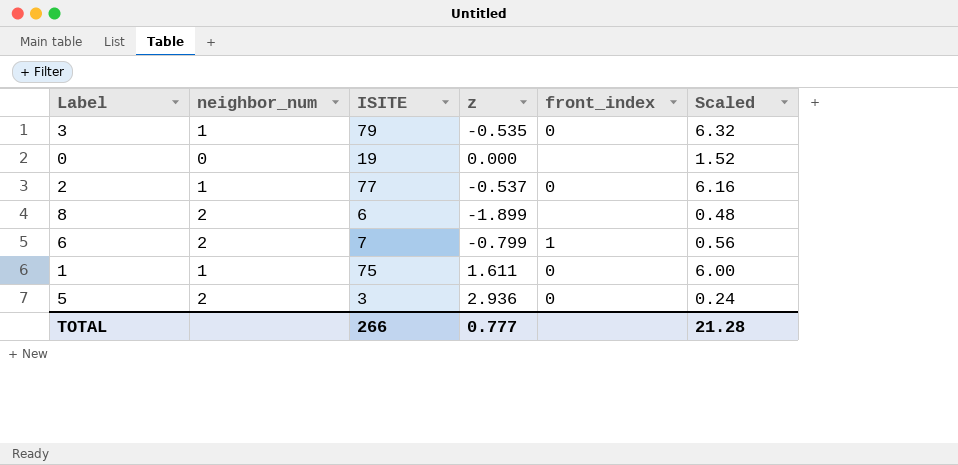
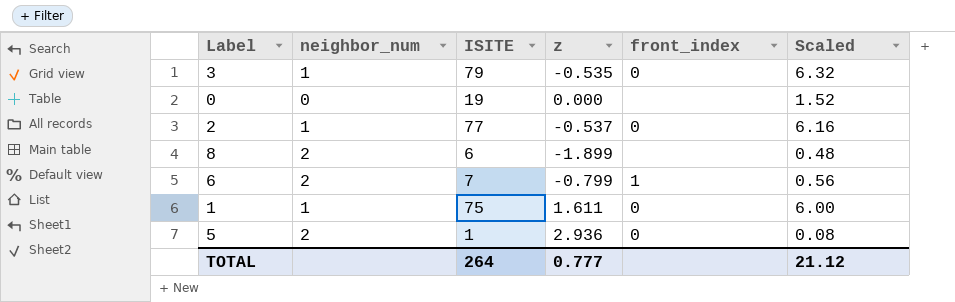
5 | ISITE: 3 -> 1
5 | Scaled: 0.24 -> 0.08
TOTAL | ISITE: 266 -> 264
TOTAL | Scaled: 21.28 -> 21.12

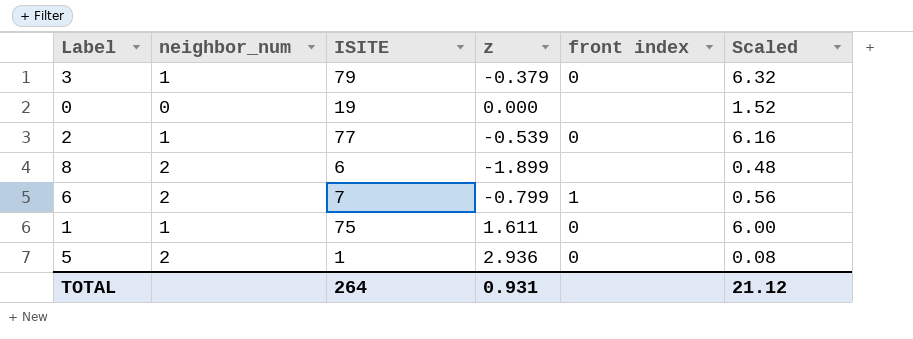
column name: front_index -> front index
3 | z: -0.535 -> -0.379
2 | z: -0.537 -> -0.539
TOTAL | z: 0.777 -> 0.931

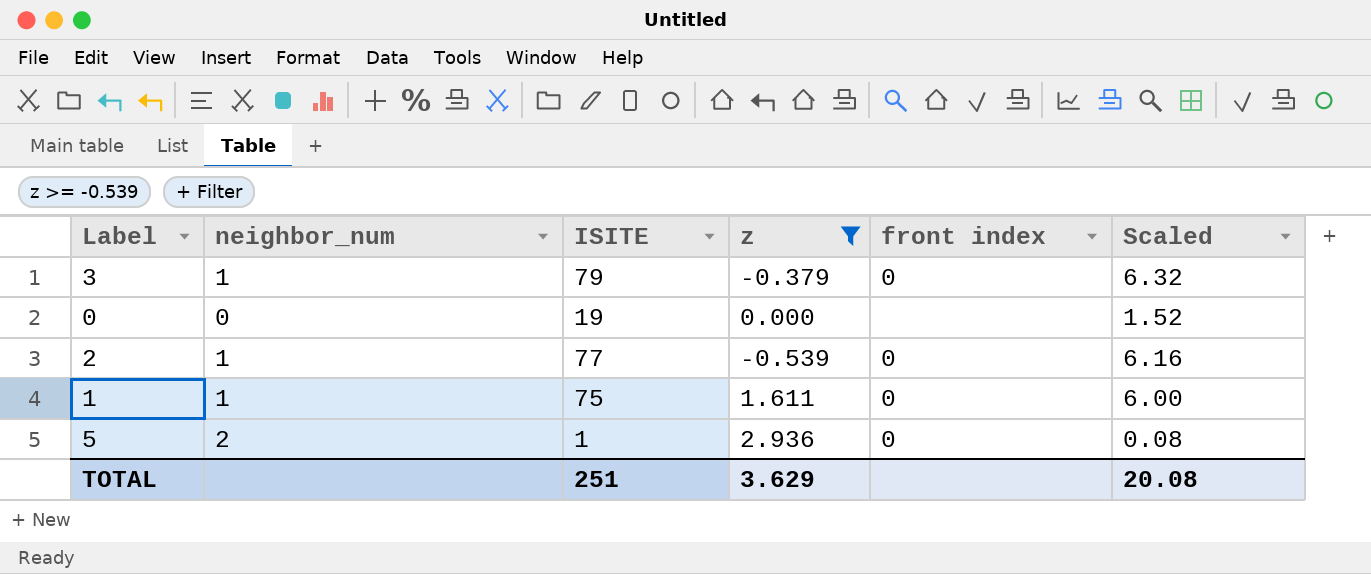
filter: none -> z >= -0.539
TOTAL | ISITE: 264 -> 251
TOTAL | z: 0.931 -> 3.629
TOTAL | Scaled: 21.12 -> 20.08

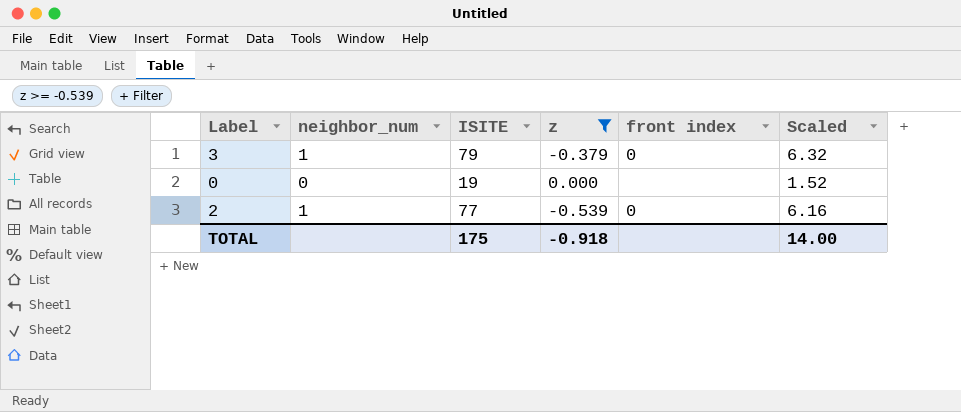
row 1: 1 | 75 | 1.611 | 0 | 6.00 -> none
row 5: 2 | 1 | 2.936 | 0 | 0.08 -> none
TOTAL | ISITE: 251 -> 175
TOTAL | z: 3.629 -> -0.918
TOTAL | Scaled: 20.08 -> 14.00

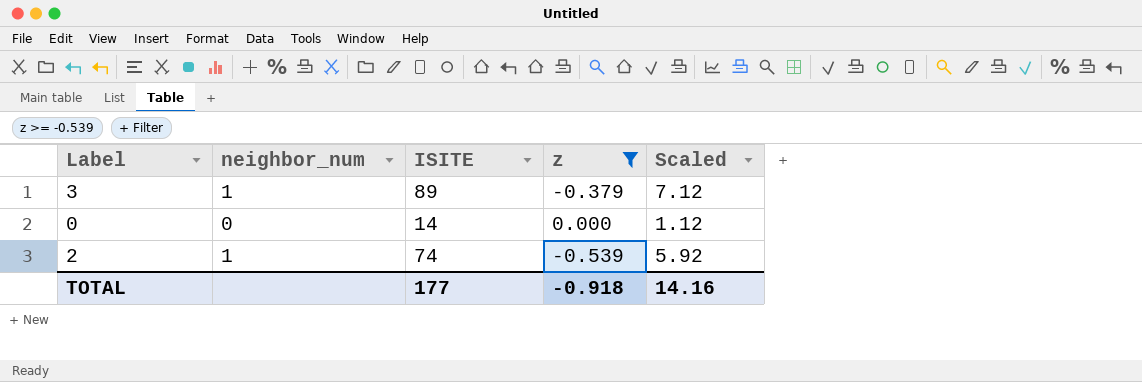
column front index | position: 5 -> none
3 | ISITE: 79 -> 89
3 | Scaled: 6.32 -> 7.12
0 | ISITE: 19 -> 14
0 | Scaled: 1.52 -> 1.12
2 | ISITE: 77 -> 74
2 | Scaled: 6.16 -> 5.92
TOTAL | ISITE: 175 -> 177
TOTAL | Scaled: 14.00 -> 14.16

